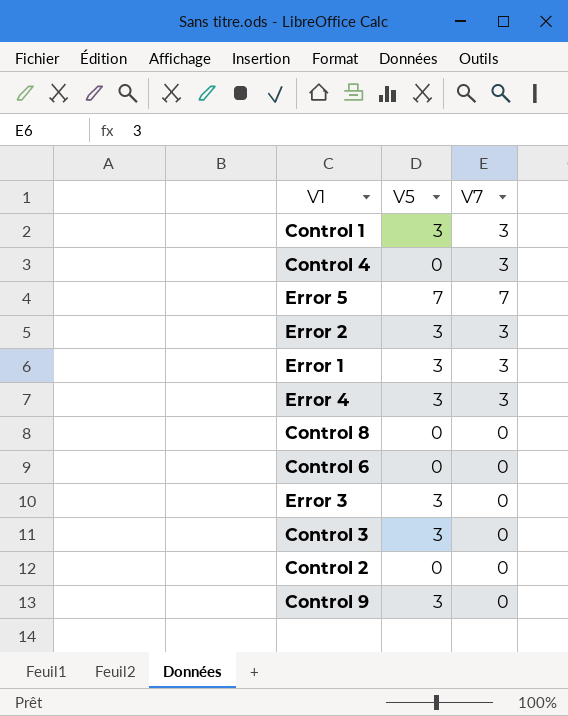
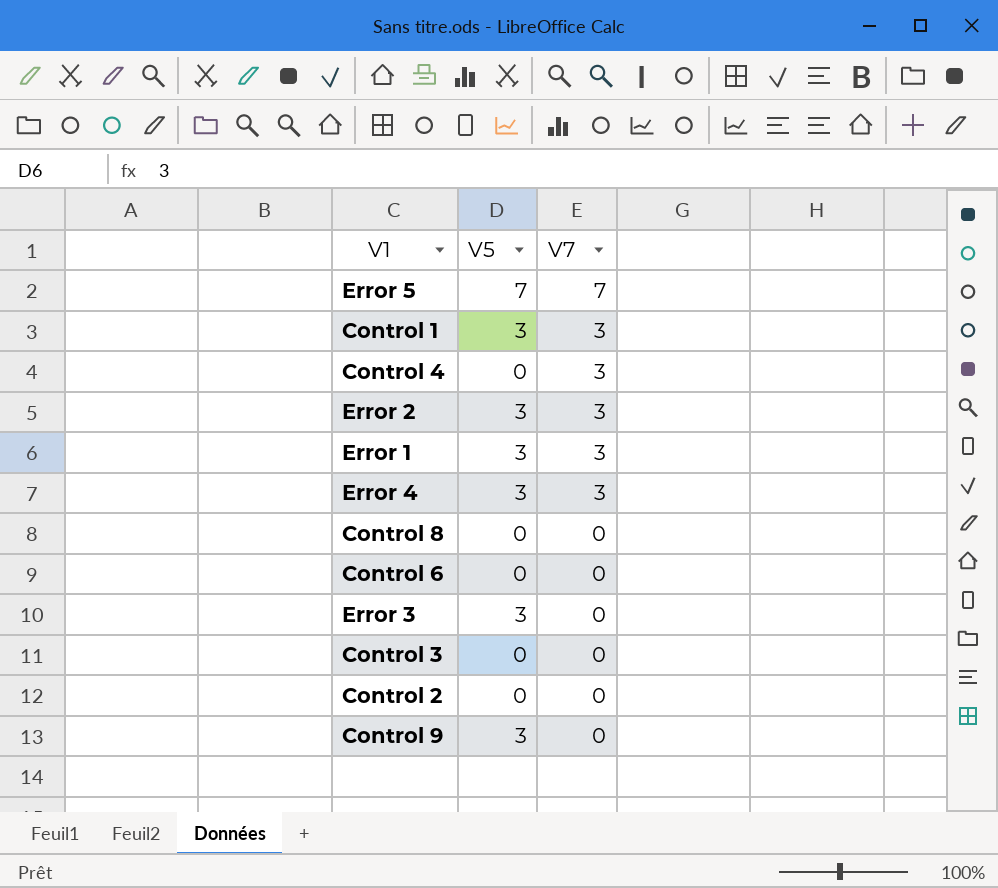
row order: none -> V7 descending
Control 3 | V5: 3 -> 0

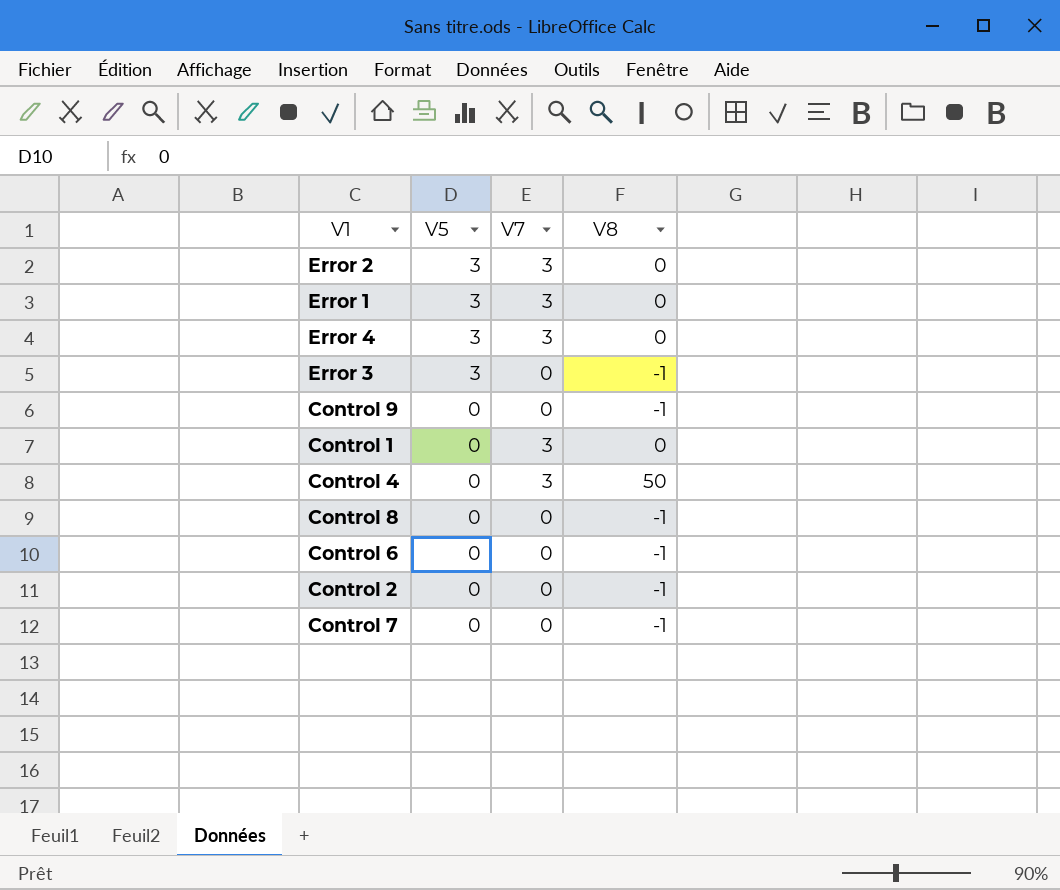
row order: V7 descending -> V5 descending
column V8 | position: none -> 4
row Error 5: 7 | 7 -> none
row Control 3: 0 | 0 -> none
Control 9 | V5: 3 -> 0
Control 1 | V5: 3 -> 0
row Control 7: none -> 0 | 0 | -1

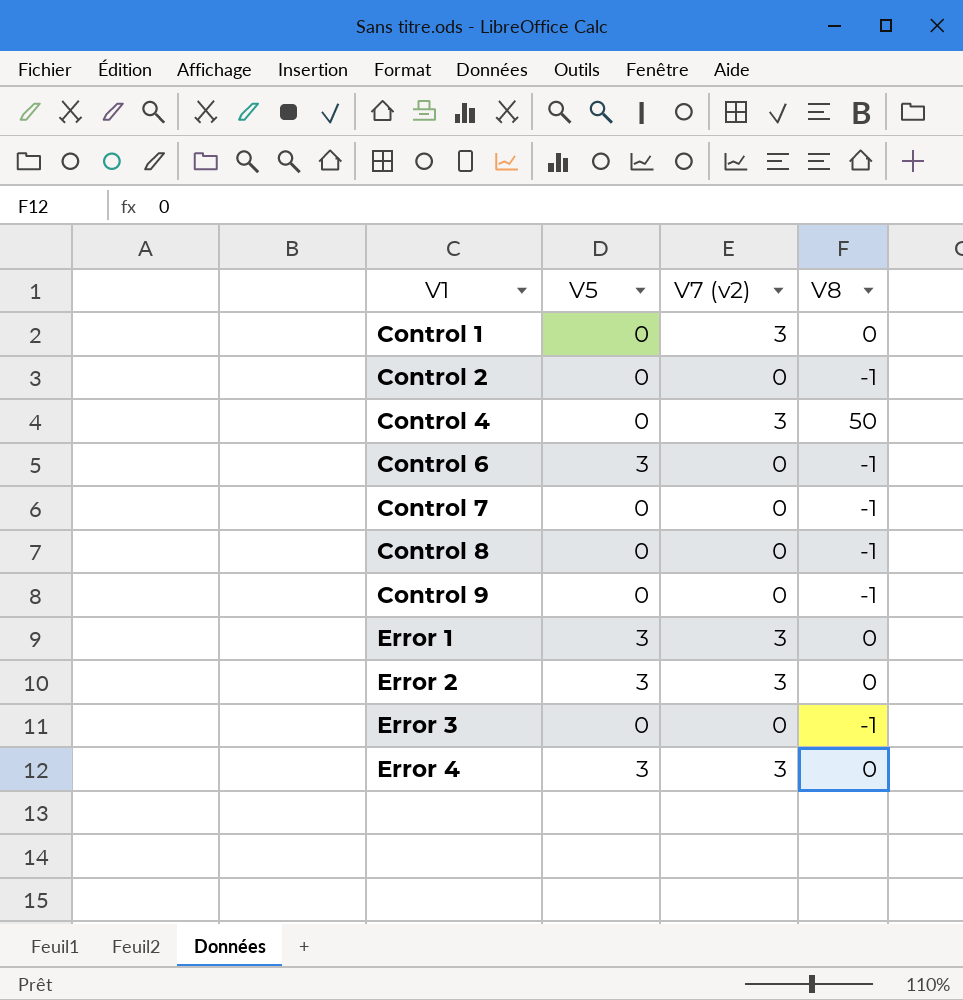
row order: V5 descending -> V1 ascending
column name: V7 -> V7 (v2)
Control 6 | V5: 0 -> 3
Error 3 | V5: 3 -> 0

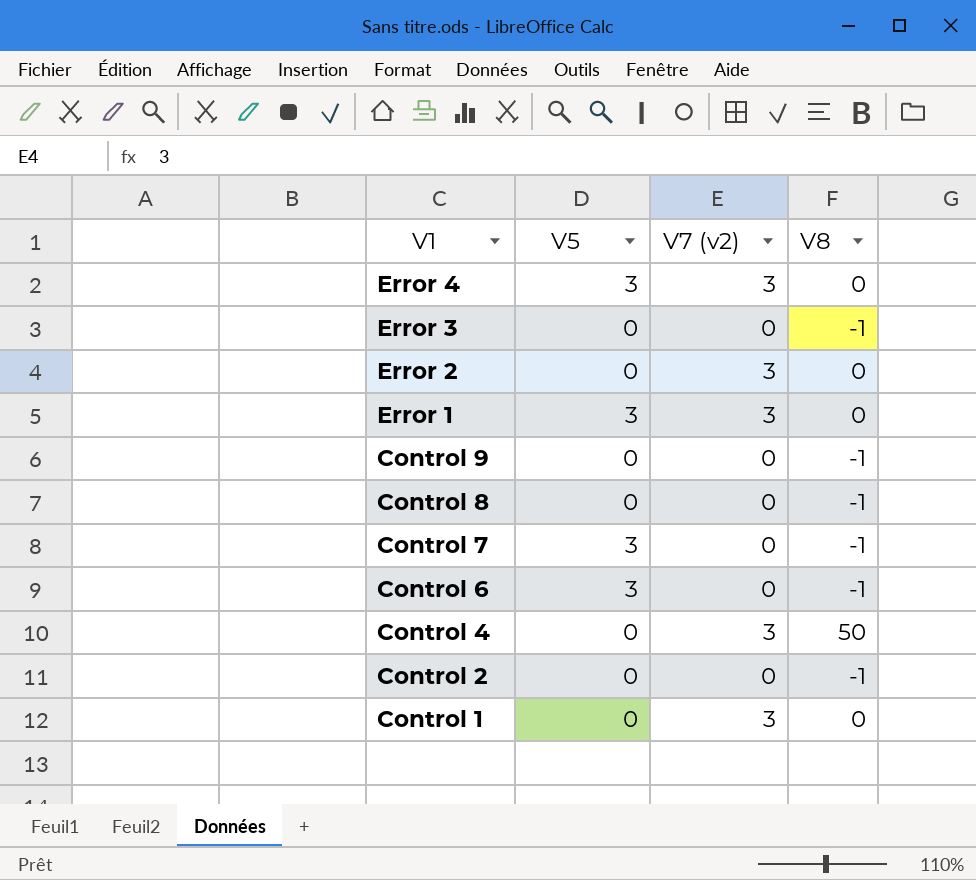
row order: V1 ascending -> V1 descending
Error 2 | V5: 3 -> 0
Control 7 | V5: 0 -> 3

